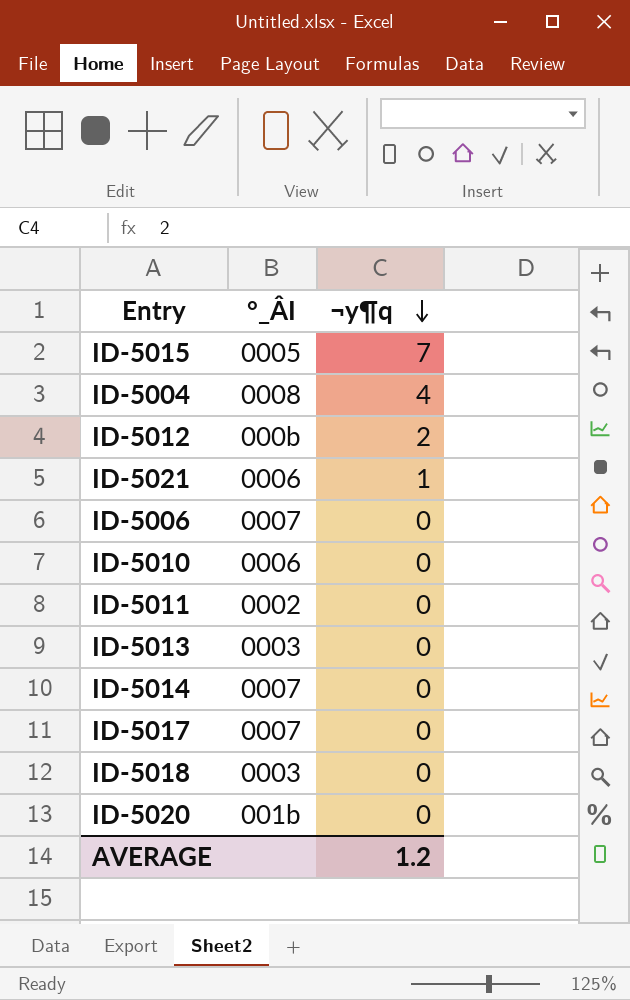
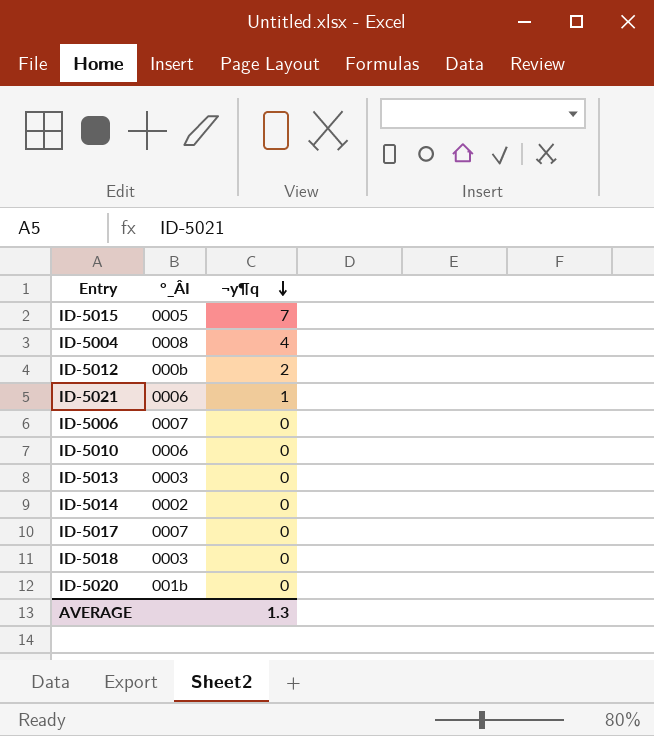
row ID-5011: 0002 | 0 -> none
ID-5014 | °_ÂI: 0007 -> 0002
AVERAGE | ¬y¶q: 1.2 -> 1.3

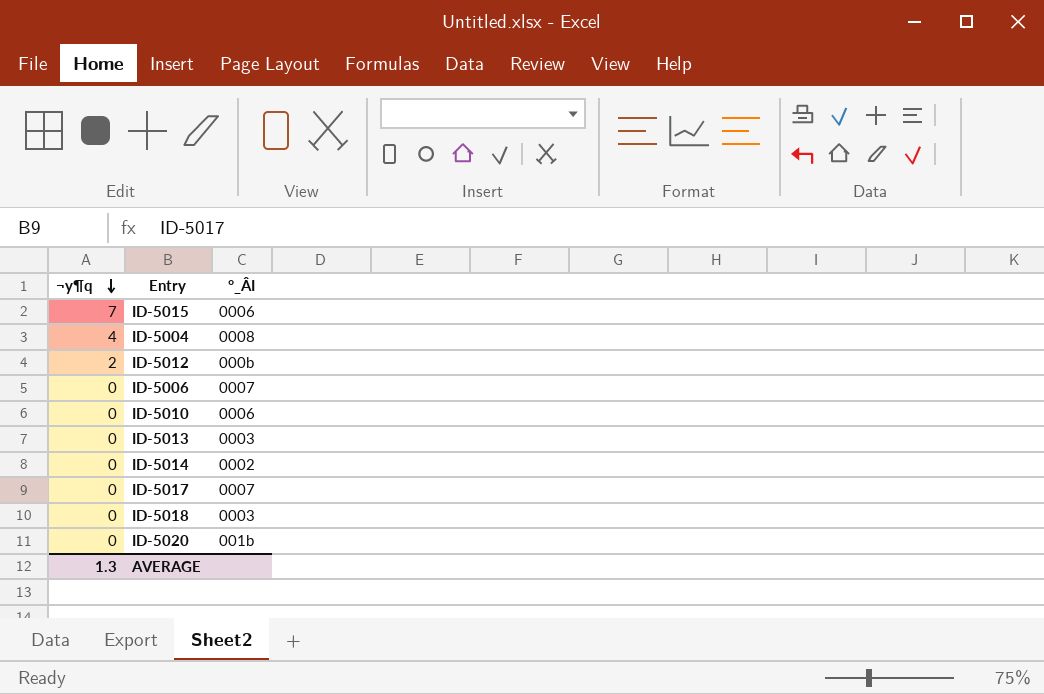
column ¬y¶q | position: 3 -> 1
row ID-5021: 0006 | 1 -> none
ID-5015 | °_ÂI: 0005 -> 0006

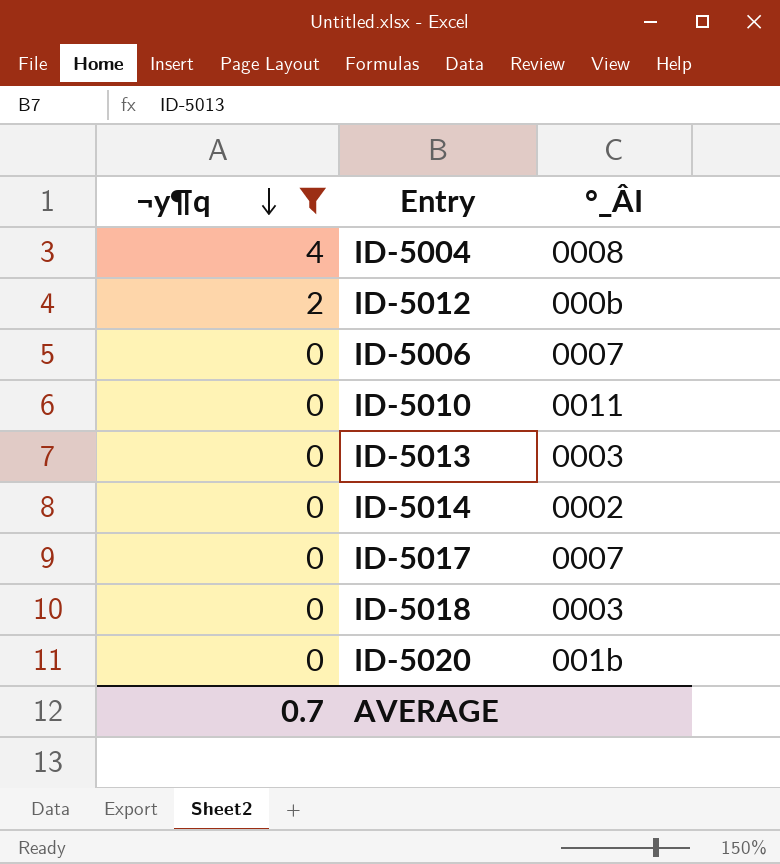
filter: none -> ¬y¶q != 7
ID-5010 | °_ÂI: 0006 -> 0011
AVERAGE | ¬y¶q: 1.3 -> 0.7

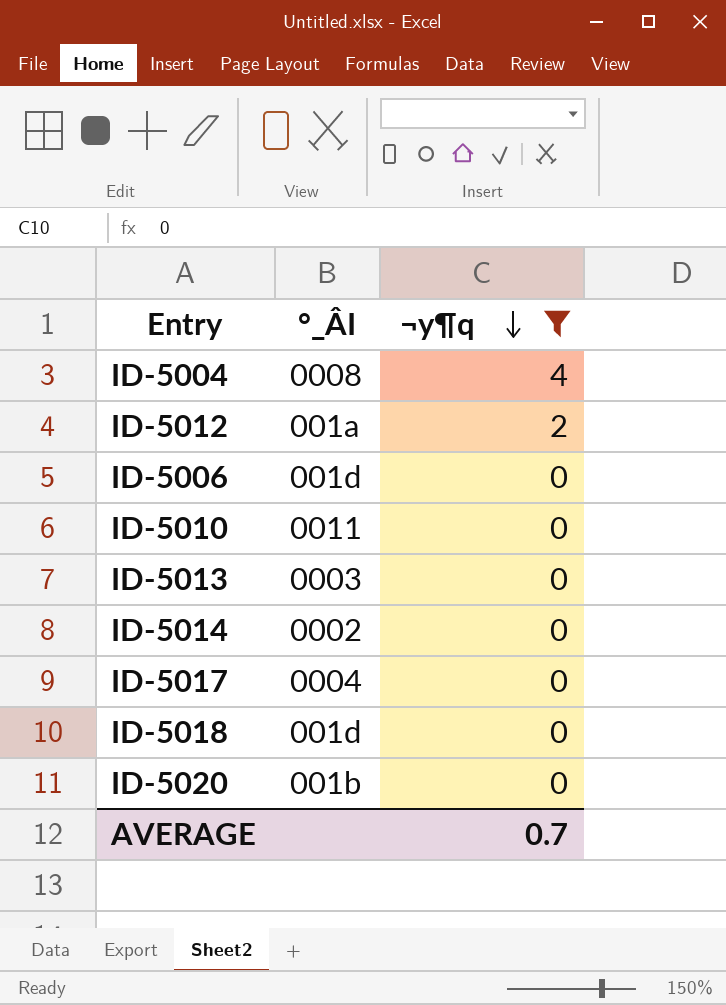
column ¬y¶q | position: 1 -> 3
ID-5012 | °_ÂI: 000b -> 001a
ID-5006 | °_ÂI: 0007 -> 001d
ID-5017 | °_ÂI: 0007 -> 0004
ID-5018 | °_ÂI: 0003 -> 001d

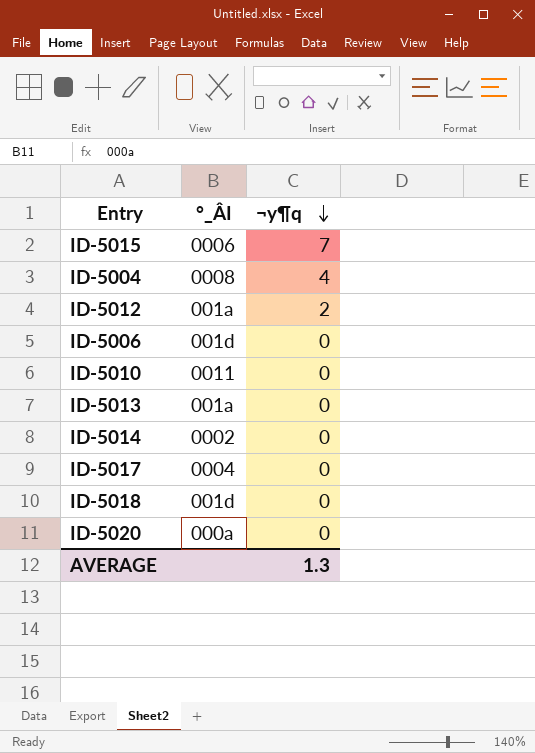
filter: ¬y¶q != 7 -> none
ID-5013 | °_ÂI: 0003 -> 001a
ID-5020 | °_ÂI: 001b -> 000a
AVERAGE | ¬y¶q: 0.7 -> 1.3

